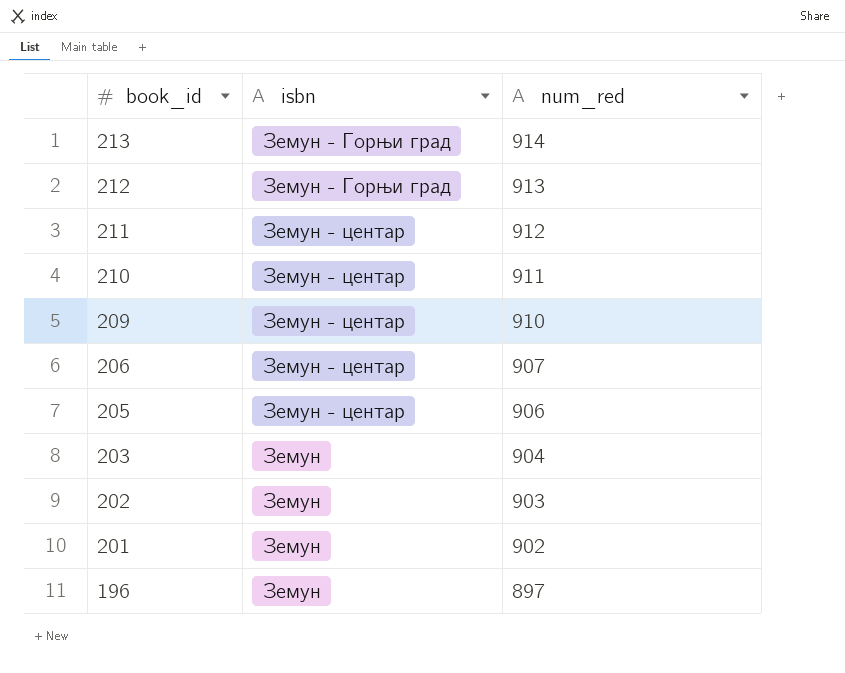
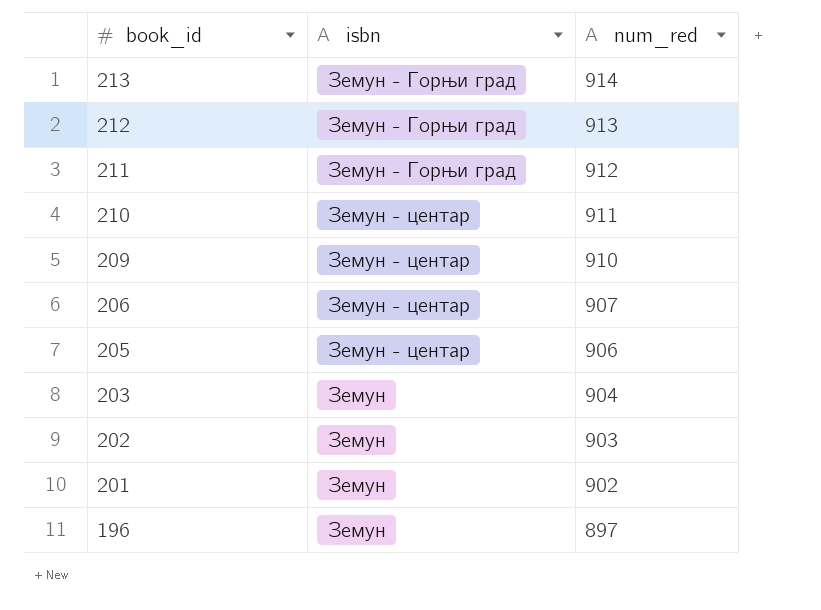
211 | isbn: Земун - центар -> Земун - Горњи град

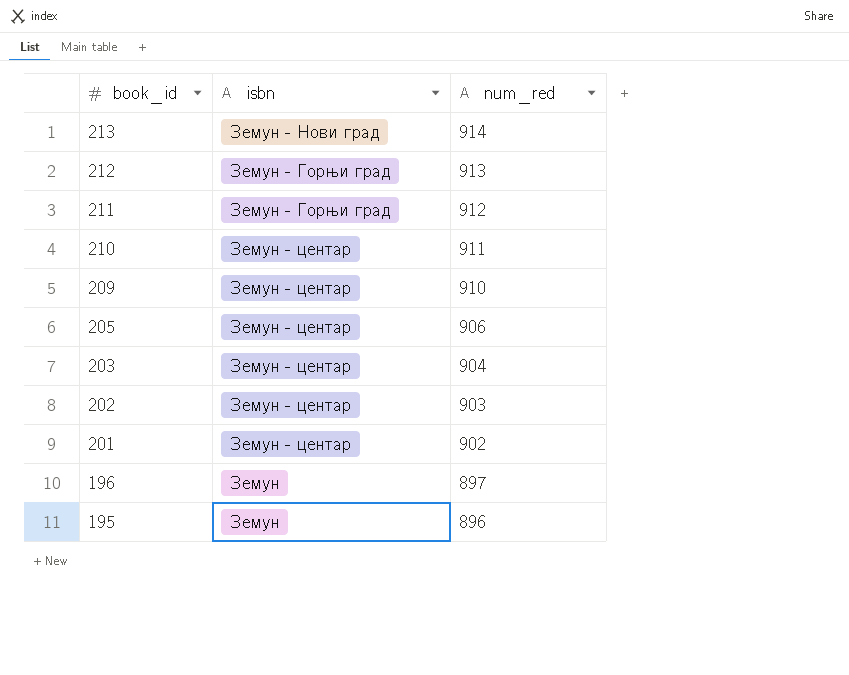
row 206: Земун - центар | 907 -> none
213 | isbn: Земун - Горњи град -> Земун - Нови град
203 | isbn: Земун -> Земун - центар
202 | isbn: Земун -> Земун - центар
201 | isbn: Земун -> Земун - центар
row 195: none -> Земун | 896

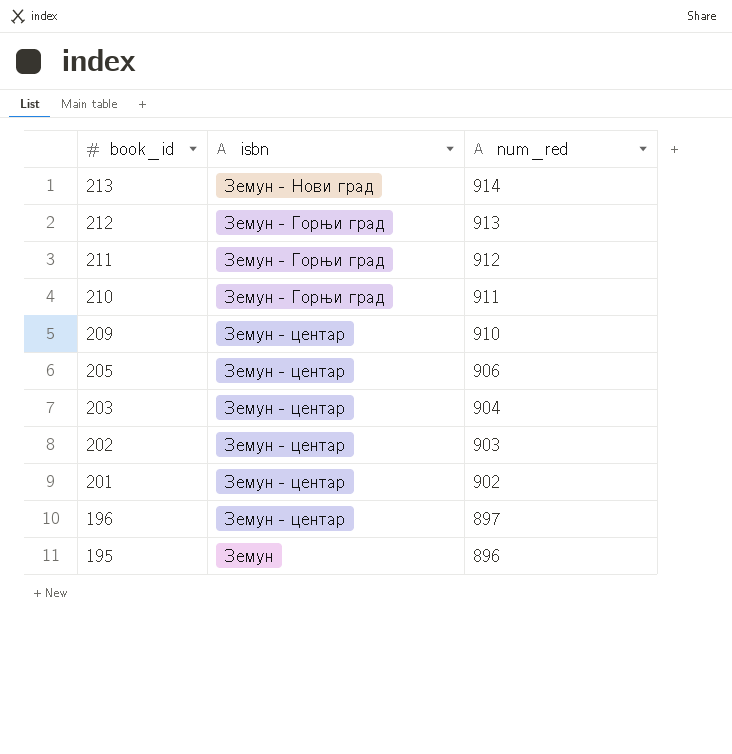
210 | isbn: Земун - центар -> Земун - Горњи град
196 | isbn: Земун -> Земун - центар

